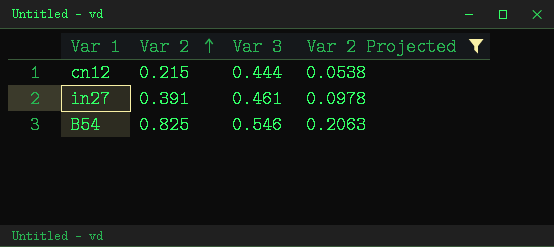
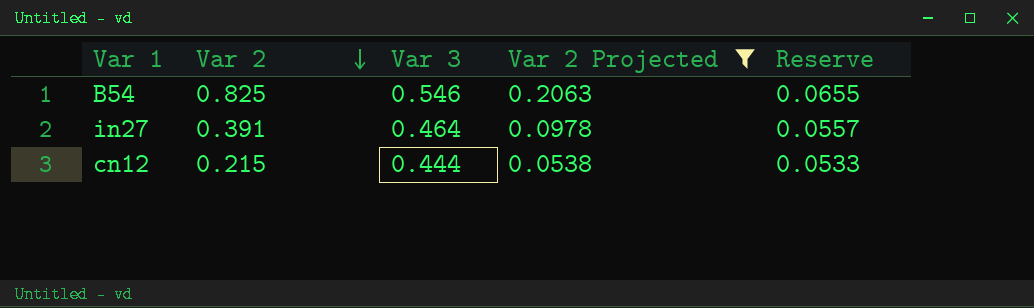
row order: Var 2 ascending -> Var 2 descending
column Reserve | formula: none -> [Var 3] * 0.12
in27 | Var 3: 0.461 -> 0.464

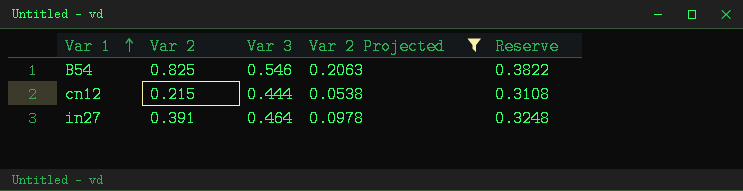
row order: Var 2 descending -> Var 1 ascending
column Reserve | formula: [Var 3] * 0.12 -> [Var 3] * 0.7

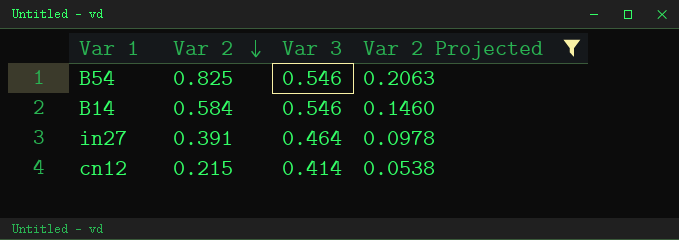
row order: Var 1 ascending -> Var 2 descending
column Reserve | formula: [Var 3] * 0.7 -> none
row B14: none -> 0.584 | 0.546 | 0.1460
cn12 | Var 3: 0.444 -> 0.414

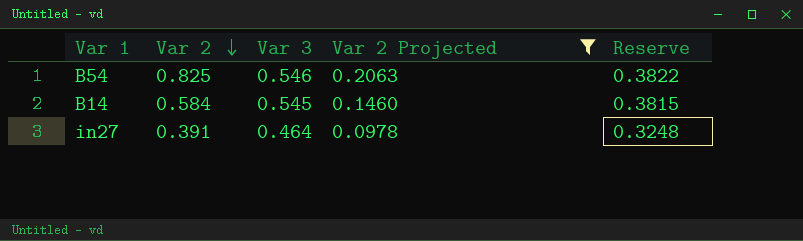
column Reserve | formula: none -> [Var 3] * 0.7
row cn12: 0.215 | 0.414 | 0.0538 -> none
B14 | Var 3: 0.546 -> 0.545

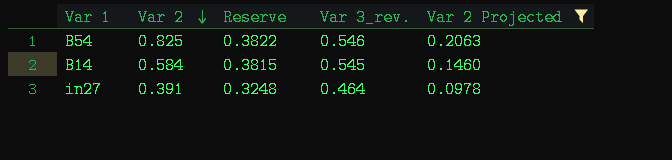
column Reserve | position: 5 -> 3
column name: Var 3 -> Var 3_rev.

